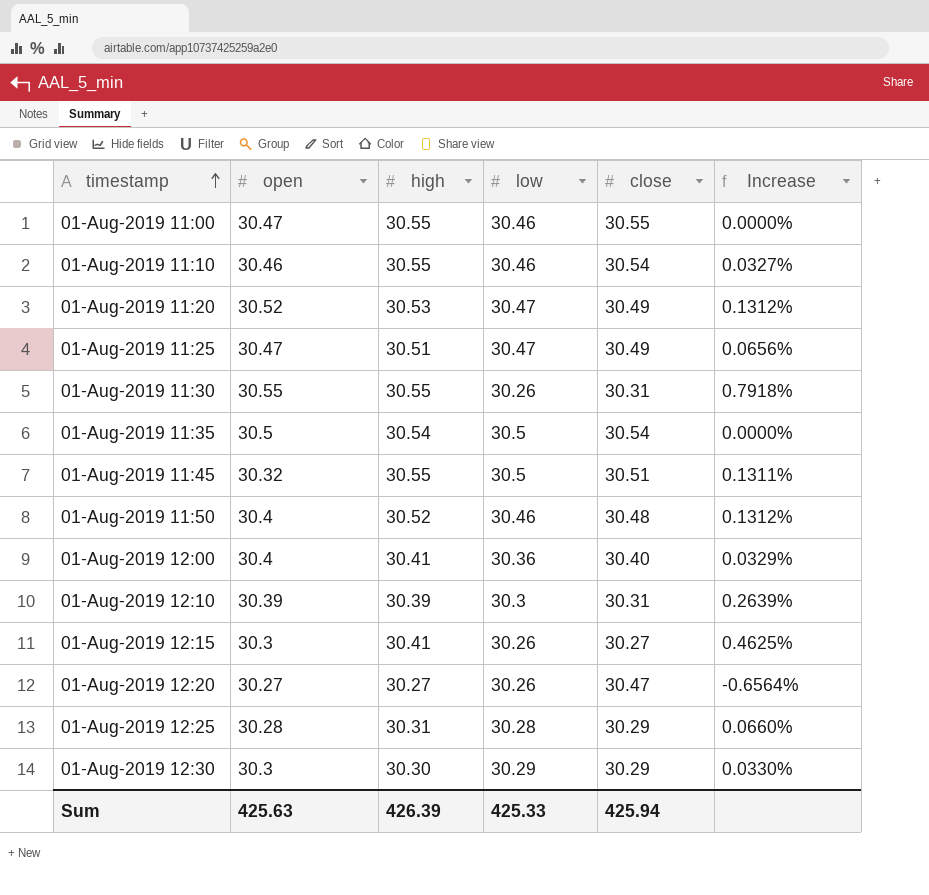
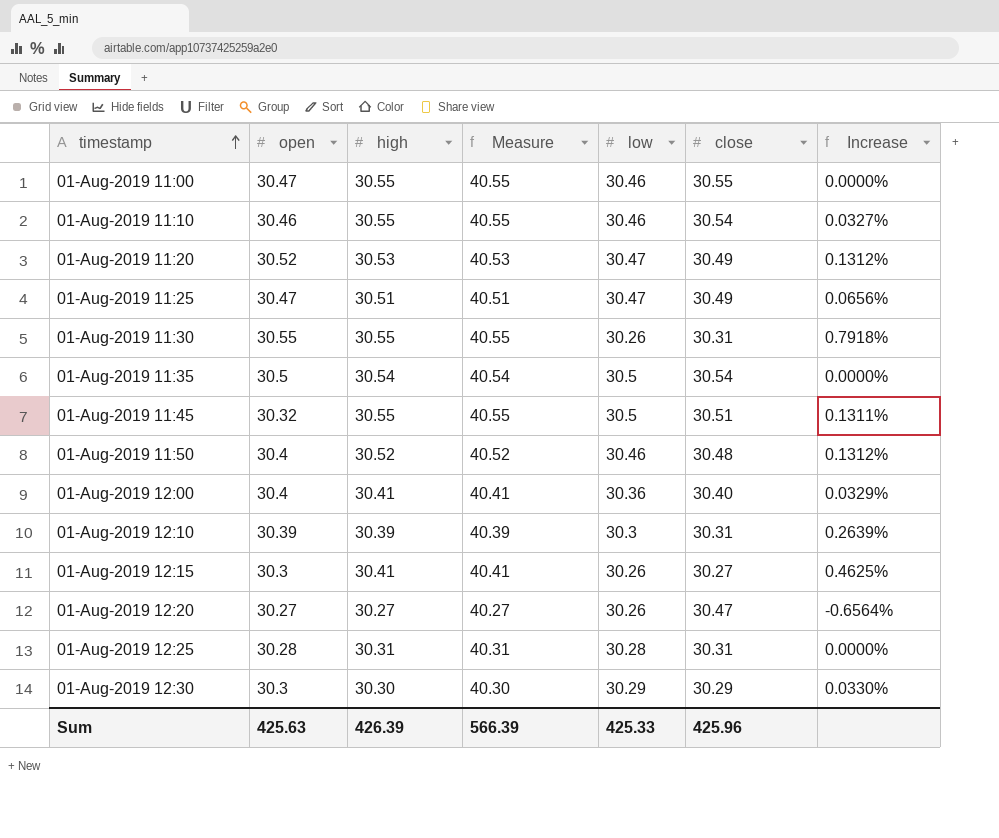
column Measure | formula: none -> [high] + 10
01-Aug-2019 12:25 | close: 30.29 -> 30.31
01-Aug-2019 12:25 | Increase: 0.0660% -> 0.0000%
Sum | close: 425.94 -> 425.96

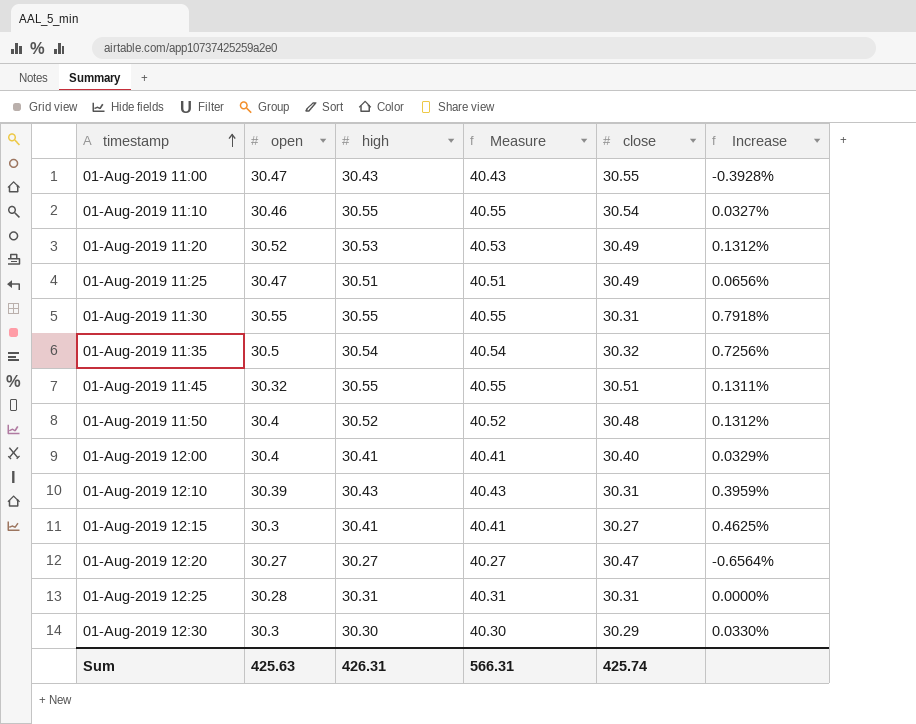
column low | position: 5 -> none
01-Aug-2019 11:00 | high: 30.55 -> 30.43
01-Aug-2019 11:00 | Measure: 40.55 -> 40.43
01-Aug-2019 11:00 | Increase: 0.0000% -> -0.3928%
01-Aug-2019 11:35 | close: 30.54 -> 30.32
01-Aug-2019 11:35 | Increase: 0.0000% -> 0.7256%
01-Aug-2019 12:10 | high: 30.39 -> 30.43
01-Aug-2019 12:10 | Measure: 40.39 -> 40.43
01-Aug-2019 12:10 | Increase: 0.2639% -> 0.3959%
Sum | high: 426.39 -> 426.31
Sum | Measure: 566.39 -> 566.31
Sum | close: 425.96 -> 425.74

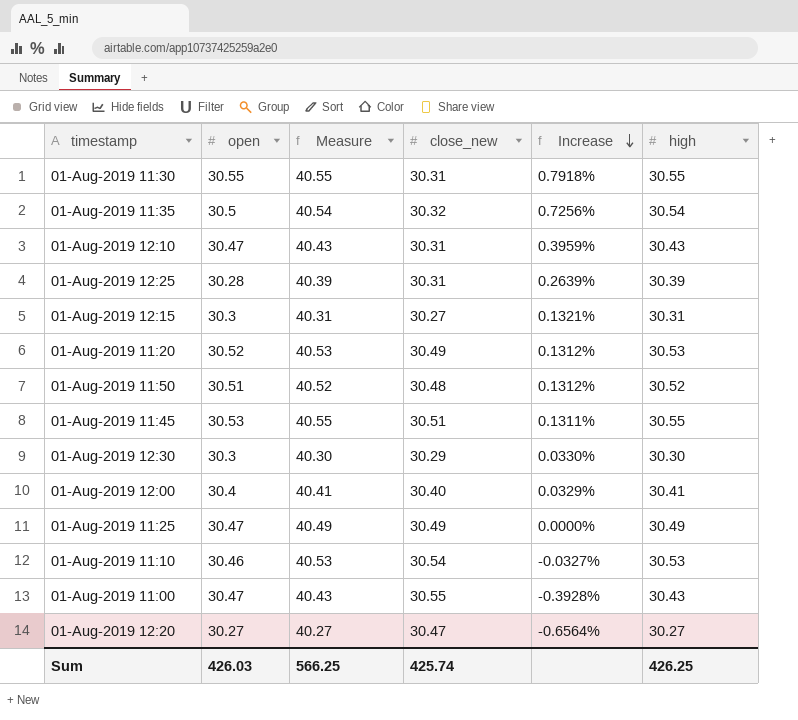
row order: timestamp ascending -> Increase descending
column name: close -> close_new
column high | position: 3 -> 6
01-Aug-2019 12:10 | open: 30.39 -> 30.47
01-Aug-2019 12:25 | Measure: 40.31 -> 40.39
01-Aug-2019 12:25 | Increase: 0.0000% -> 0.2639%
01-Aug-2019 12:25 | high: 30.31 -> 30.39
01-Aug-2019 12:15 | Measure: 40.41 -> 40.31
01-Aug-2019 12:15 | Increase: 0.4625% -> 0.1321%
01-Aug-2019 12:15 | high: 30.41 -> 30.31
01-Aug-2019 11:50 | open: 30.4 -> 30.51
01-Aug-2019 11:45 | open: 30.32 -> 30.53
01-Aug-2019 11:25 | Measure: 40.51 -> 40.49
01-Aug-2019 11:25 | Increase: 0.0656% -> 0.0000%
01-Aug-2019 11:25 | high: 30.51 -> 30.49
01-Aug-2019 11:10 | Measure: 40.55 -> 40.53
01-Aug-2019 11:10 | Increase: 0.0327% -> -0.0327%
01-Aug-2019 11:10 | high: 30.55 -> 30.53
Sum | open: 425.63 -> 426.03
Sum | Measure: 566.31 -> 566.25
Sum | high: 426.31 -> 426.25

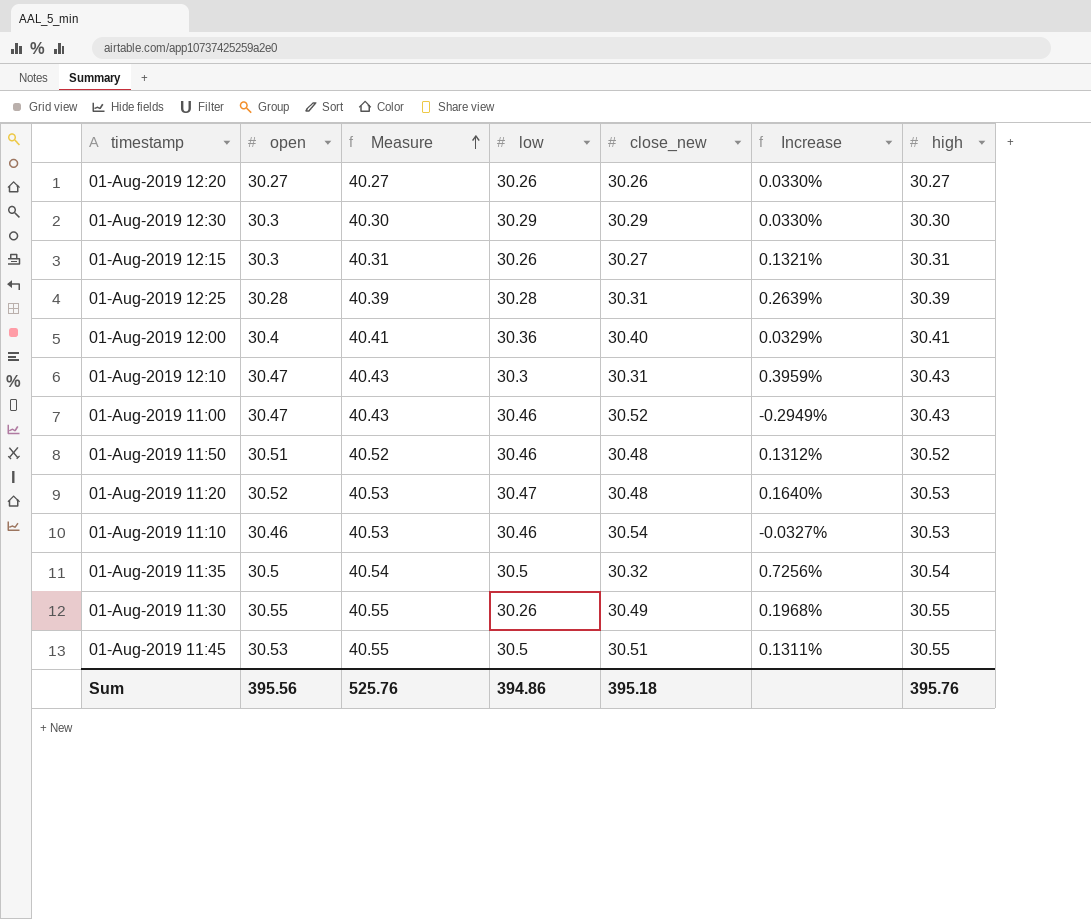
row order: Increase descending -> Measure ascending
column low | position: none -> 4
row 01-Aug-2019 11:25: 30.47 | 40.49 | 30.49 | 0.0000% | 30.49 -> none
01-Aug-2019 12:20 | close_new: 30.47 -> 30.26
01-Aug-2019 12:20 | Increase: -0.6564% -> 0.0330%
01-Aug-2019 11:00 | close_new: 30.55 -> 30.52
01-Aug-2019 11:00 | Increase: -0.3928% -> -0.2949%
01-Aug-2019 11:20 | close_new: 30.49 -> 30.48
01-Aug-2019 11:20 | Increase: 0.1312% -> 0.1640%
01-Aug-2019 11:30 | close_new: 30.31 -> 30.49
01-Aug-2019 11:30 | Increase: 0.7918% -> 0.1968%
Sum | open: 426.03 -> 395.56
Sum | Measure: 566.25 -> 525.76
Sum | close_new: 425.74 -> 395.18
Sum | high: 426.25 -> 395.76

